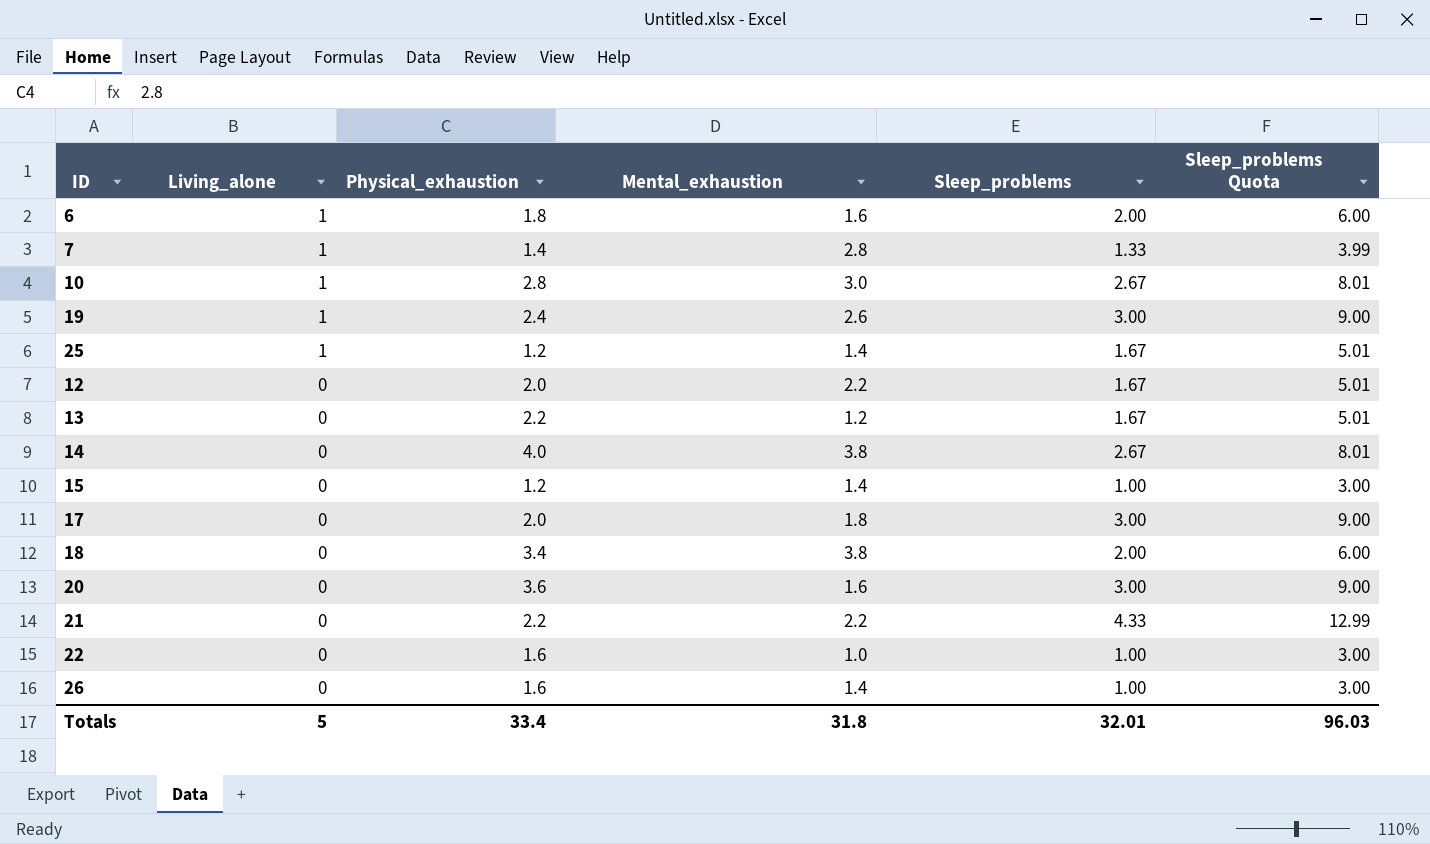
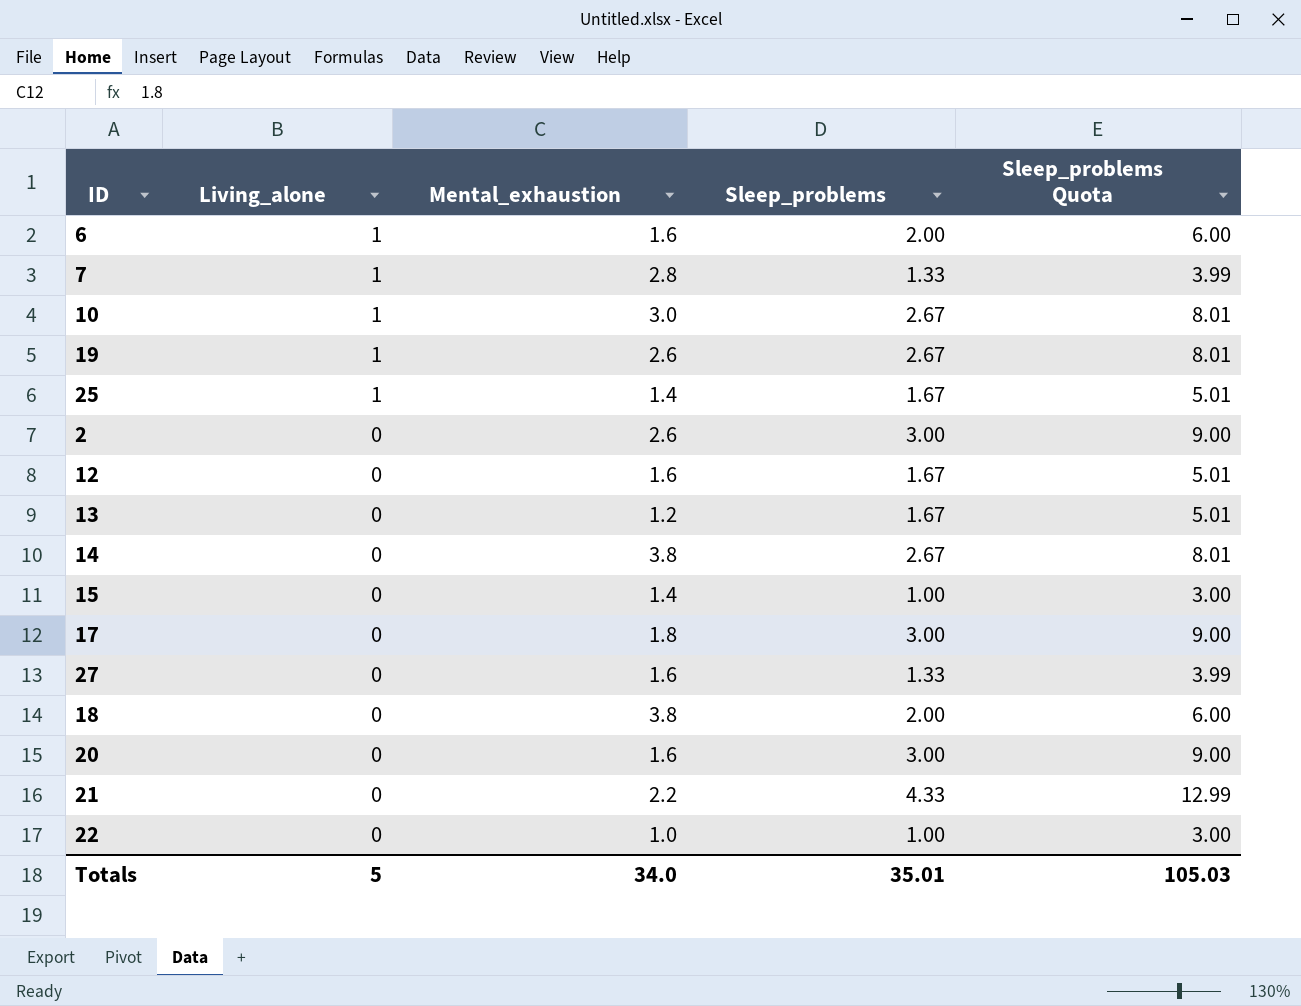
column Physical_exhaustion | position: 3 -> none
row 26: 0 | 1.6 | 1.4 | 1.00 | 3.00 -> none
19 | Sleep_problems: 3.00 -> 2.67
19 | Sleep_problems Quota: 9.00 -> 8.01
row 2: none -> 0 | 2.6 | 3.00 | 9.00
12 | Mental_exhaustion: 2.2 -> 1.6
row 27: none -> 0 | 1.6 | 1.33 | 3.99
Totals | Mental_exhaustion: 31.8 -> 34.0
Totals | Sleep_problems: 32.01 -> 35.01
Totals | Sleep_problems Quota: 96.03 -> 105.03

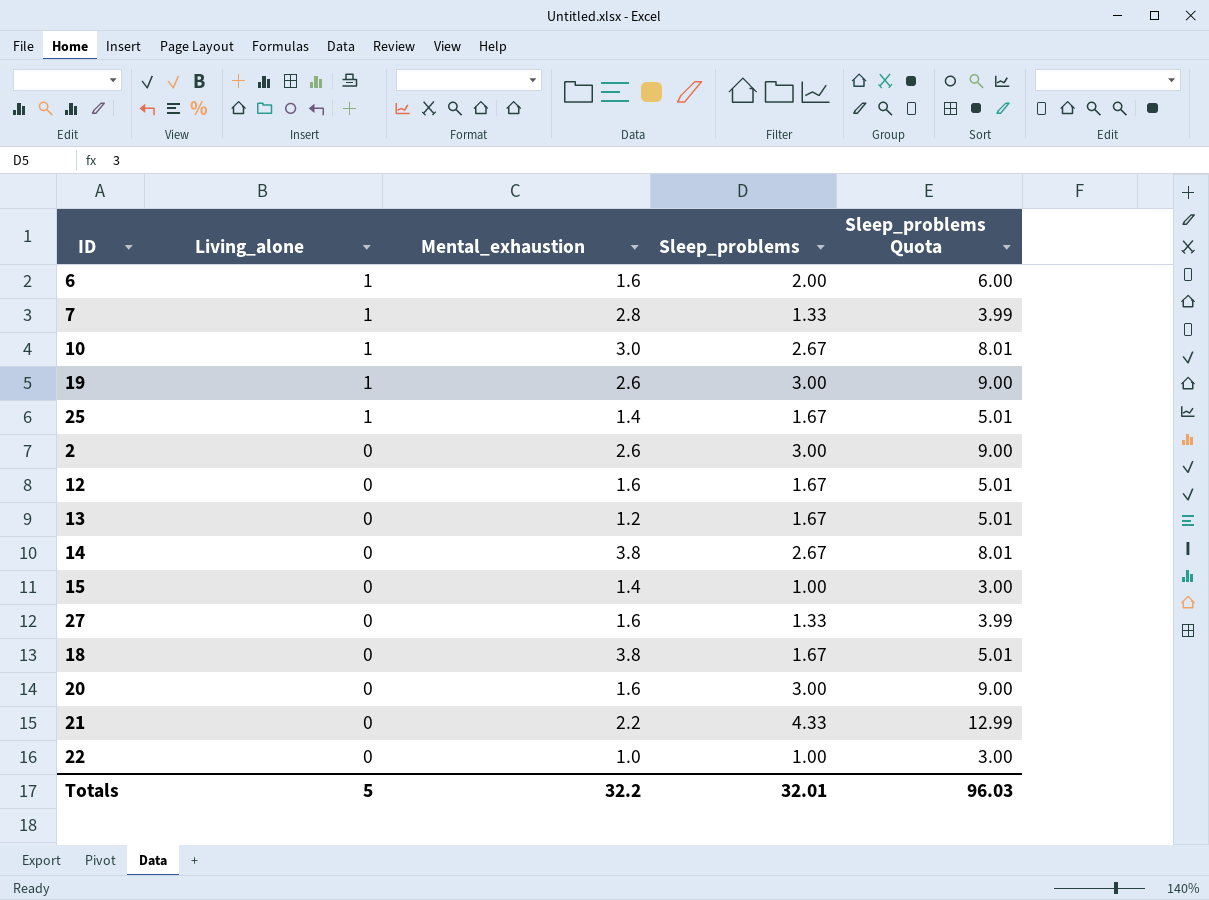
row 17: 0 | 1.8 | 3.00 | 9.00 -> none
19 | Sleep_problems: 2.67 -> 3.00
19 | Sleep_problems Quota: 8.01 -> 9.00
18 | Sleep_problems: 2.00 -> 1.67
18 | Sleep_problems Quota: 6.00 -> 5.01
Totals | Mental_exhaustion: 34.0 -> 32.2
Totals | Sleep_problems: 35.01 -> 32.01
Totals | Sleep_problems Quota: 105.03 -> 96.03

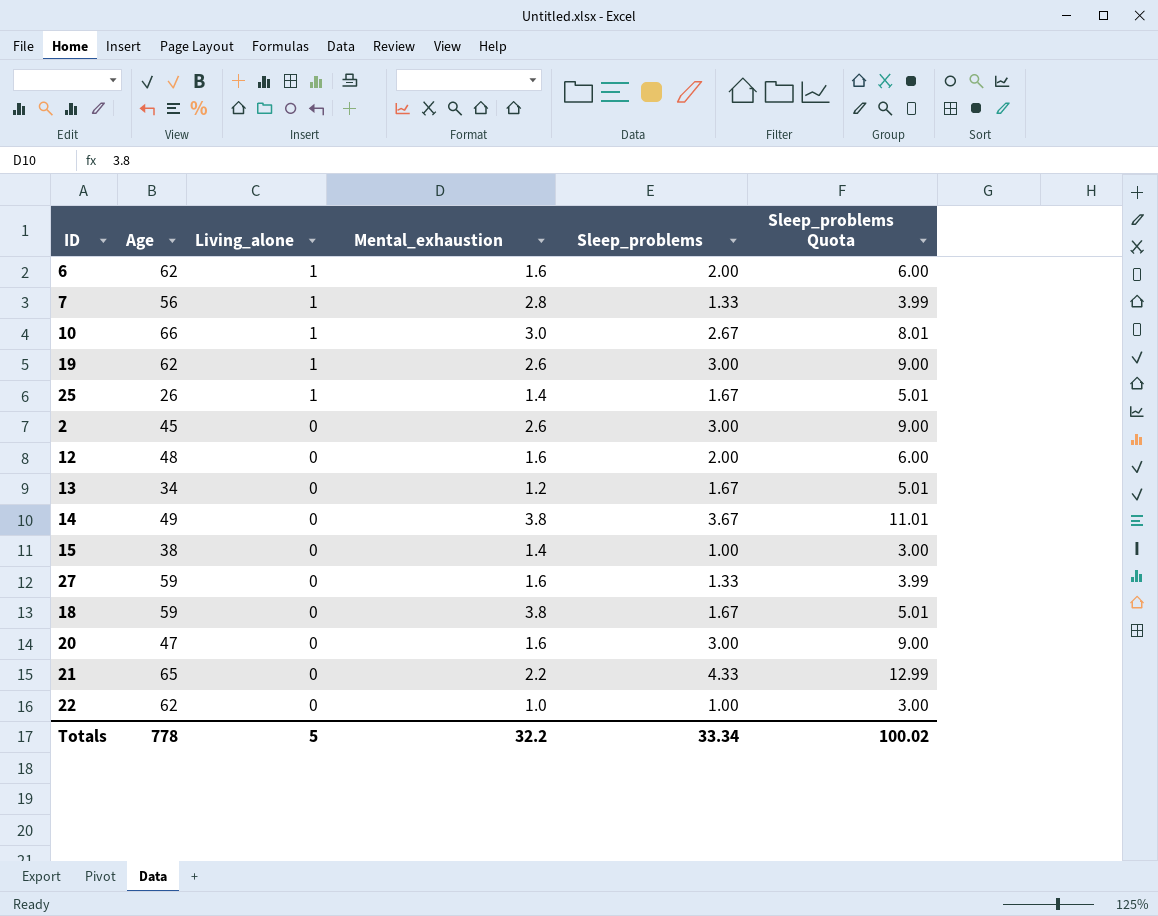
column Age | position: none -> 2
12 | Sleep_problems: 1.67 -> 2.00
12 | Sleep_problems Quota: 5.01 -> 6.00
14 | Sleep_problems: 2.67 -> 3.67
14 | Sleep_problems Quota: 8.01 -> 11.01
Totals | Sleep_problems: 32.01 -> 33.34
Totals | Sleep_problems Quota: 96.03 -> 100.02

